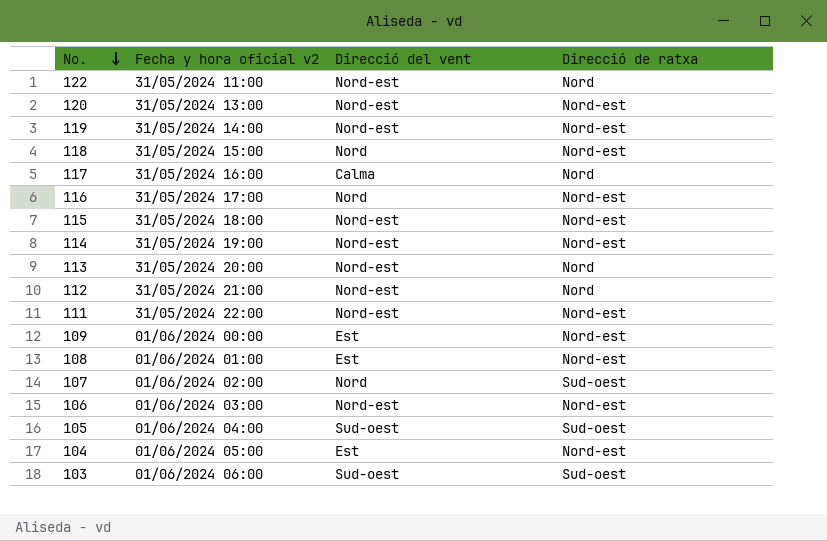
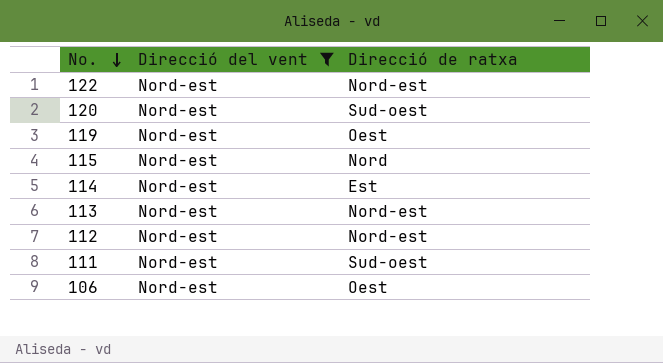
filter: none -> Direcció del vent = Nord-est
column Fecha y hora oficial v2 | position: 2 -> none
122 | Direcció de ratxa: Nord -> Nord-est
120 | Direcció de ratxa: Nord-est -> Sud-oest
119 | Direcció de ratxa: Nord-est -> Oest
115 | Direcció de ratxa: Nord-est -> Nord
114 | Direcció de ratxa: Nord-est -> Est
113 | Direcció de ratxa: Nord -> Nord-est
112 | Direcció de ratxa: Nord -> Nord-est
111 | Direcció de ratxa: Nord-est -> Sud-oest
106 | Direcció de ratxa: Nord-est -> Oest

